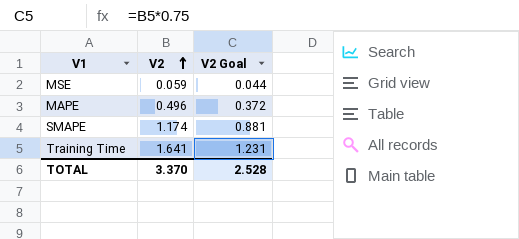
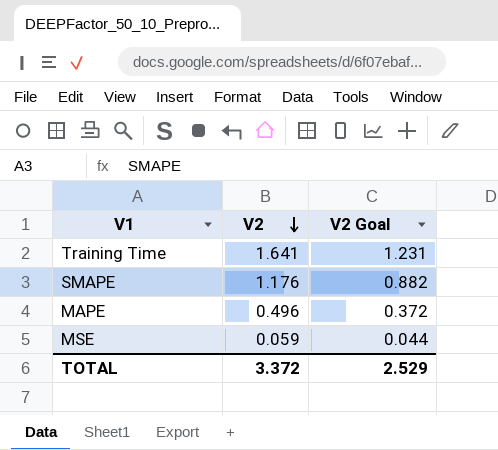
row order: V2 ascending -> V2 descending
SMAPE | V2: 1.174 -> 1.176
SMAPE | V2 Goal: 0.881 -> 0.882
TOTAL | V2: 3.370 -> 3.372
TOTAL | V2 Goal: 2.528 -> 2.529

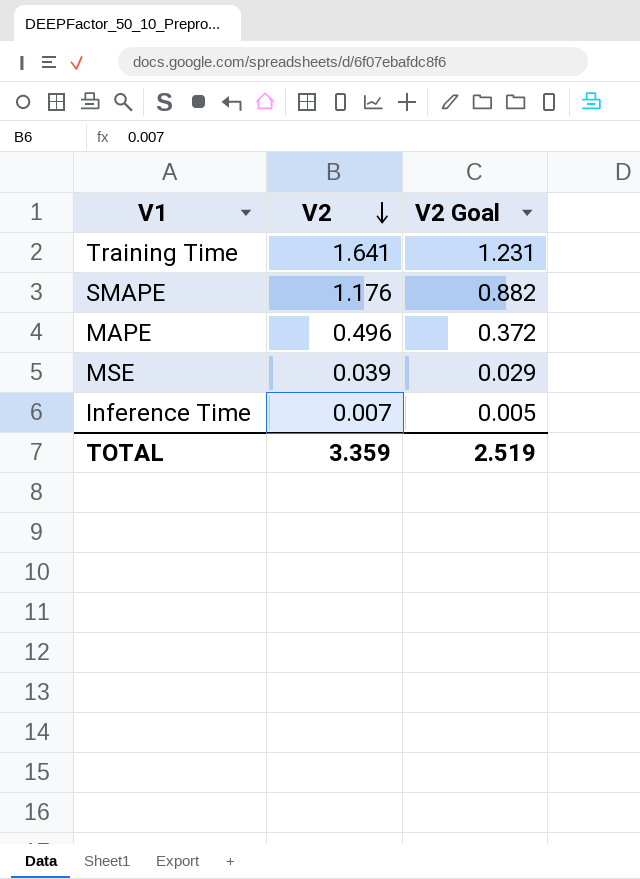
MSE | V2: 0.059 -> 0.039
MSE | V2 Goal: 0.044 -> 0.029
row Inference Time: none -> 0.007 | 0.005
TOTAL | V2: 3.372 -> 3.359
TOTAL | V2 Goal: 2.529 -> 2.519

